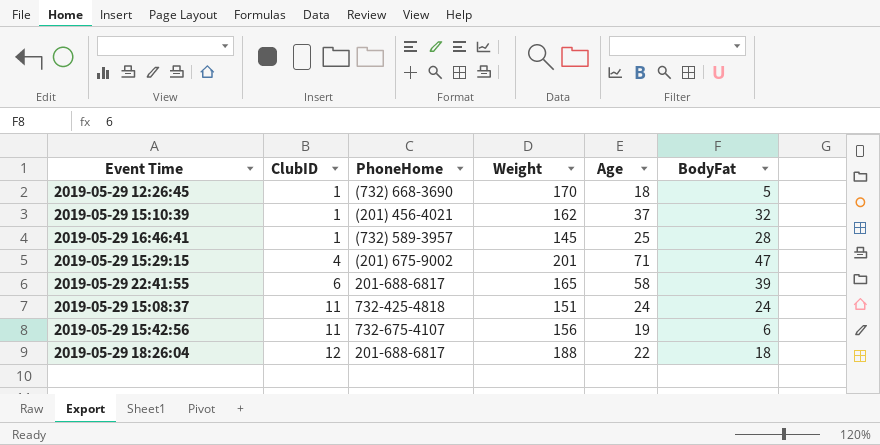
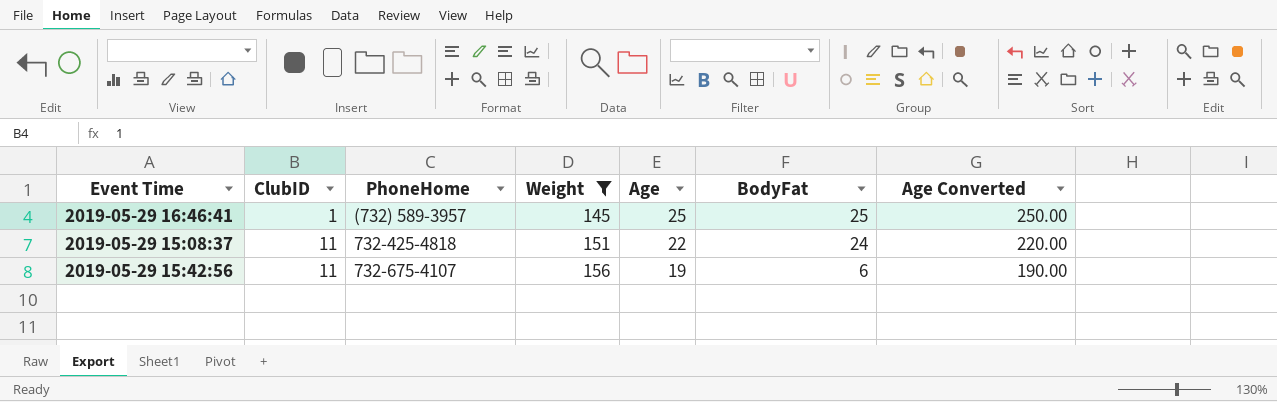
filter: none -> Weight <= 156
column Age Converted | formula: none -> [Age] * 10
2019-05-29 16:46:41 | BodyFat: 28 -> 25
2019-05-29 15:08:37 | Age: 24 -> 22

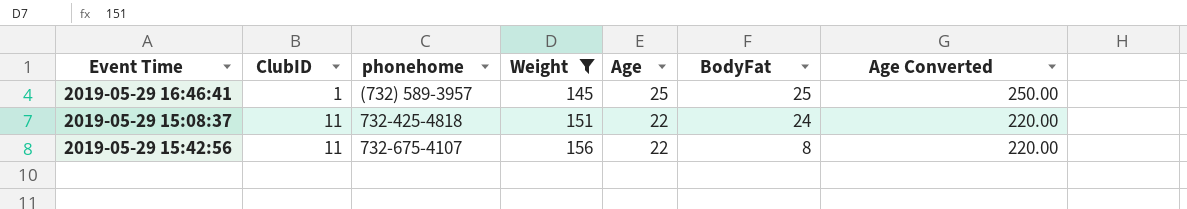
column name: PhoneHome -> phonehome
2019-05-29 15:42:56 | Age: 19 -> 22
2019-05-29 15:42:56 | BodyFat: 6 -> 8
2019-05-29 15:42:56 | Age Converted: 190.00 -> 220.00

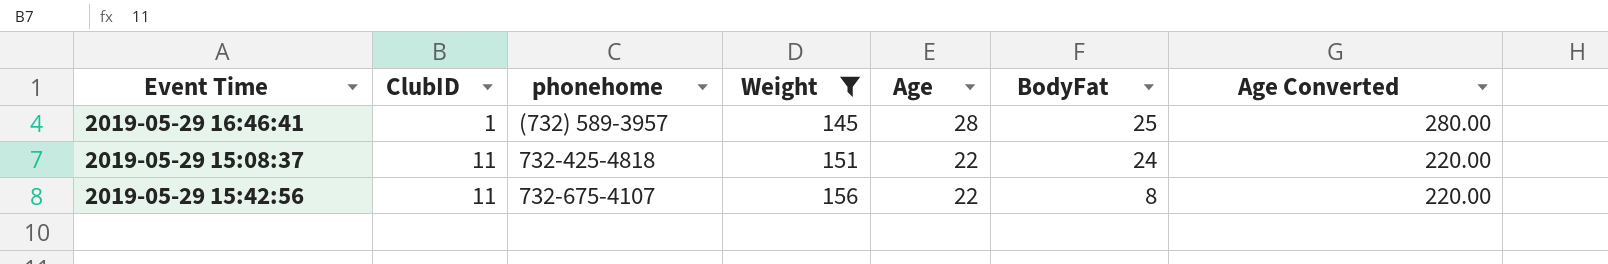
2019-05-29 16:46:41 | Age: 25 -> 28
2019-05-29 16:46:41 | Age Converted: 250.00 -> 280.00

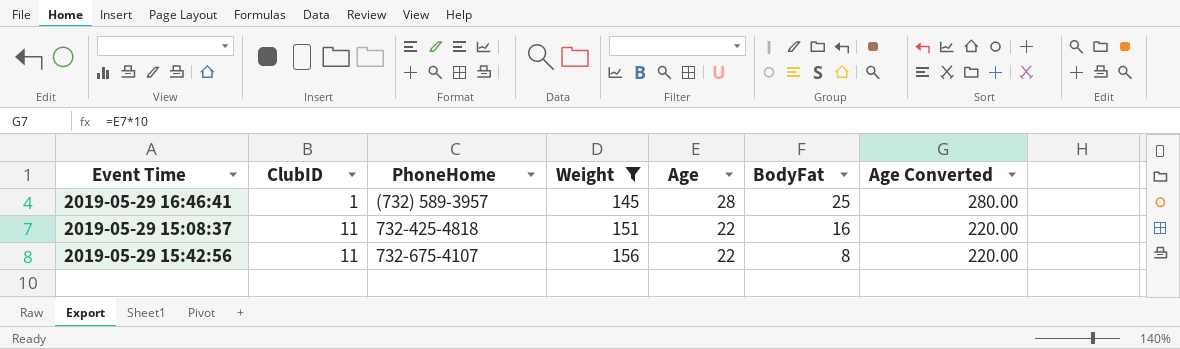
column name: phonehome -> PhoneHome
2019-05-29 15:08:37 | BodyFat: 24 -> 16

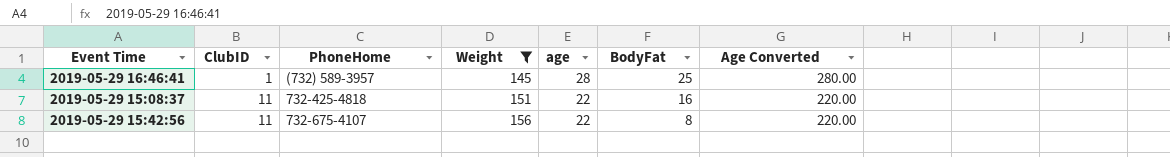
column name: Age -> age

